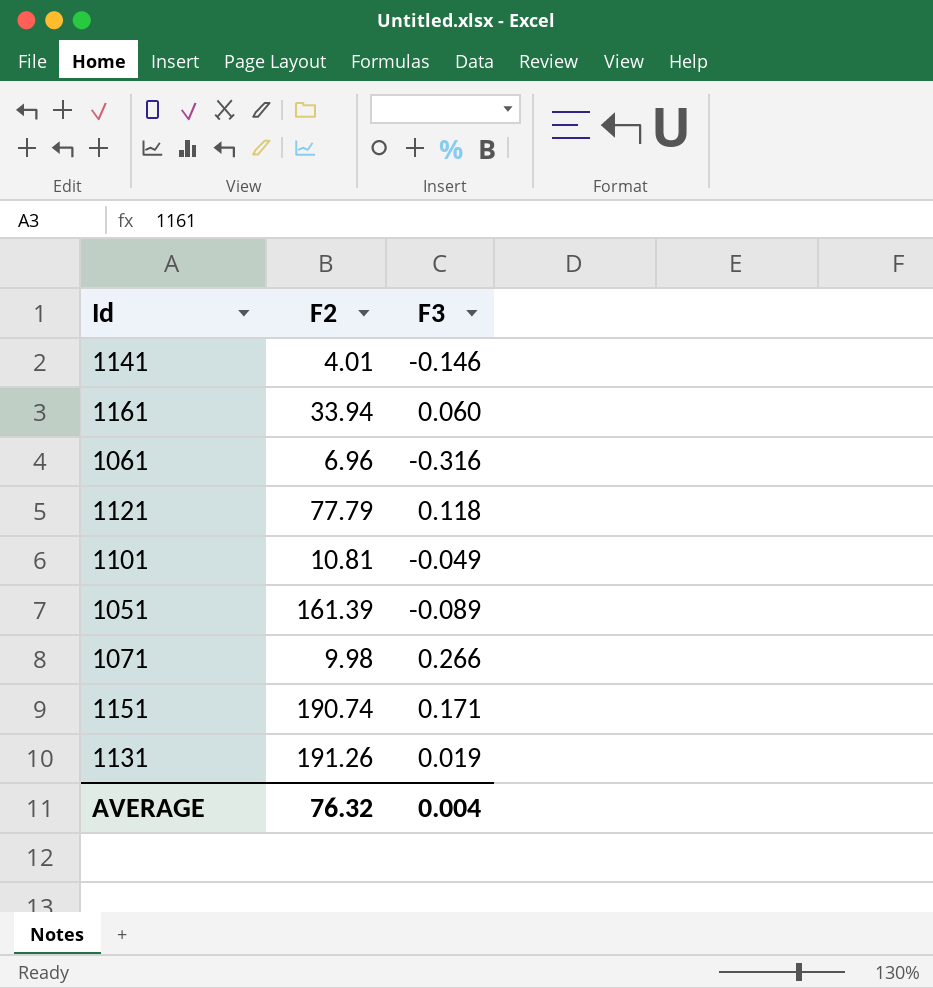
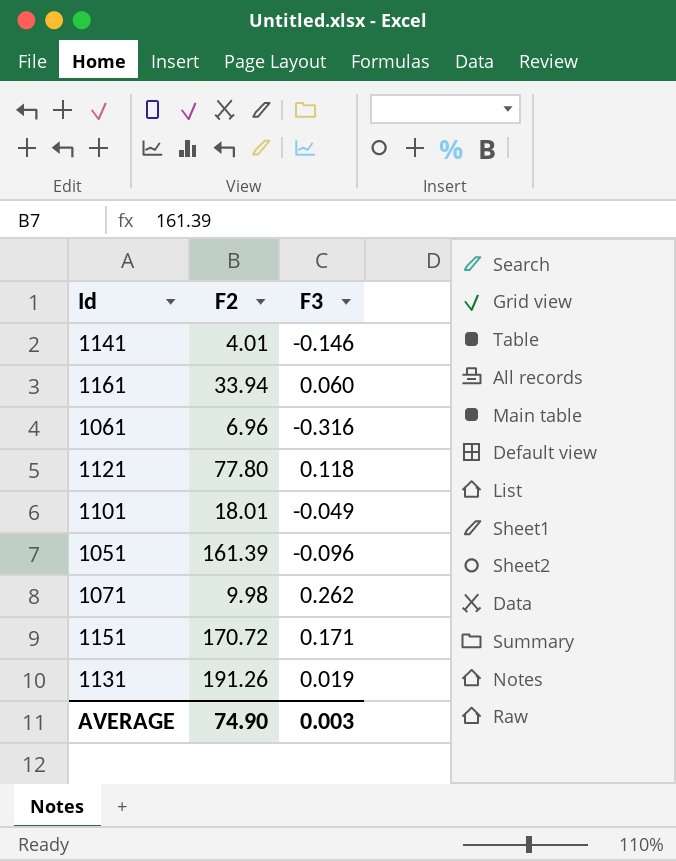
1121 | F2: 77.79 -> 77.80
1101 | F2: 10.81 -> 18.01
1051 | F3: -0.089 -> -0.096
1071 | F3: 0.266 -> 0.262
1151 | F2: 190.74 -> 170.72
AVERAGE | F2: 76.32 -> 74.90
AVERAGE | F3: 0.004 -> 0.003

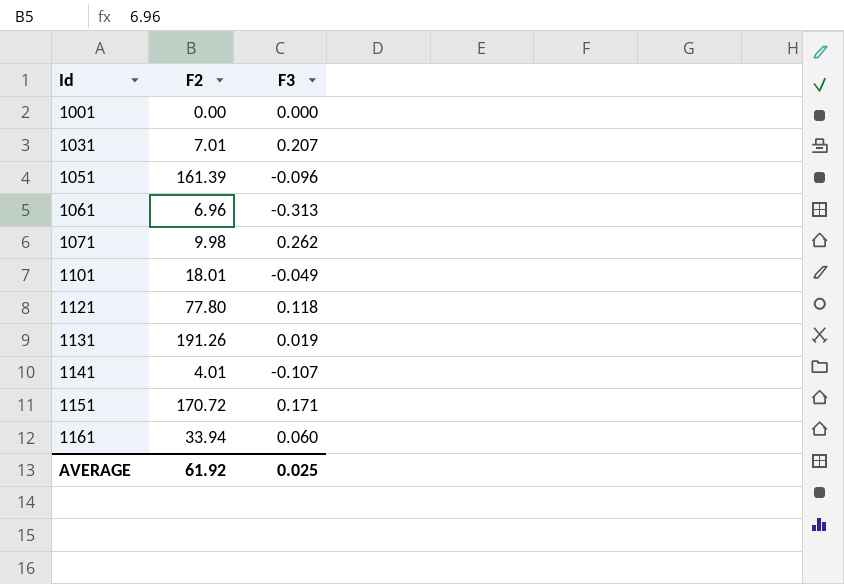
row order: none -> Id ascending
row 1001: none -> 0.00 | 0.000
row 1031: none -> 7.01 | 0.207
1061 | F3: -0.316 -> -0.313
1141 | F3: -0.146 -> -0.107
AVERAGE | F2: 74.90 -> 61.92
AVERAGE | F3: 0.003 -> 0.025

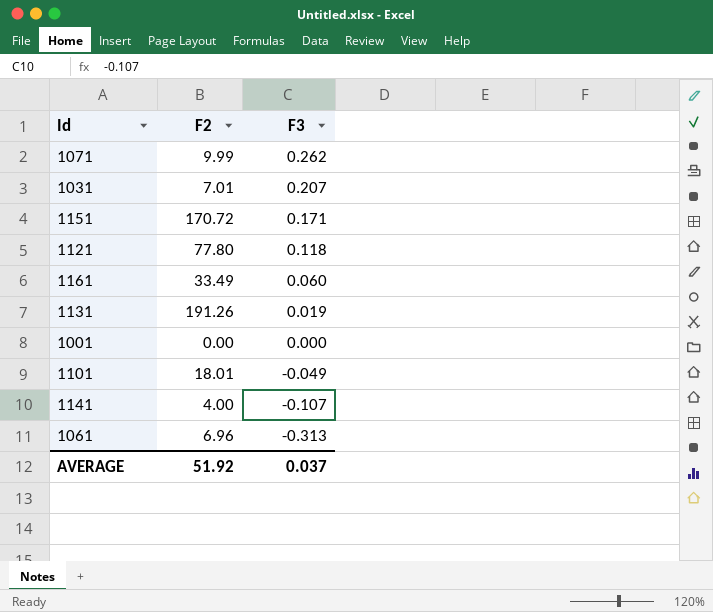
row order: Id ascending -> F3 descending
row 1051: 161.39 | -0.096 -> none
1071 | F2: 9.98 -> 9.99
1161 | F2: 33.94 -> 33.49
1141 | F2: 4.01 -> 4.00
AVERAGE | F2: 61.92 -> 51.92
AVERAGE | F3: 0.025 -> 0.037

